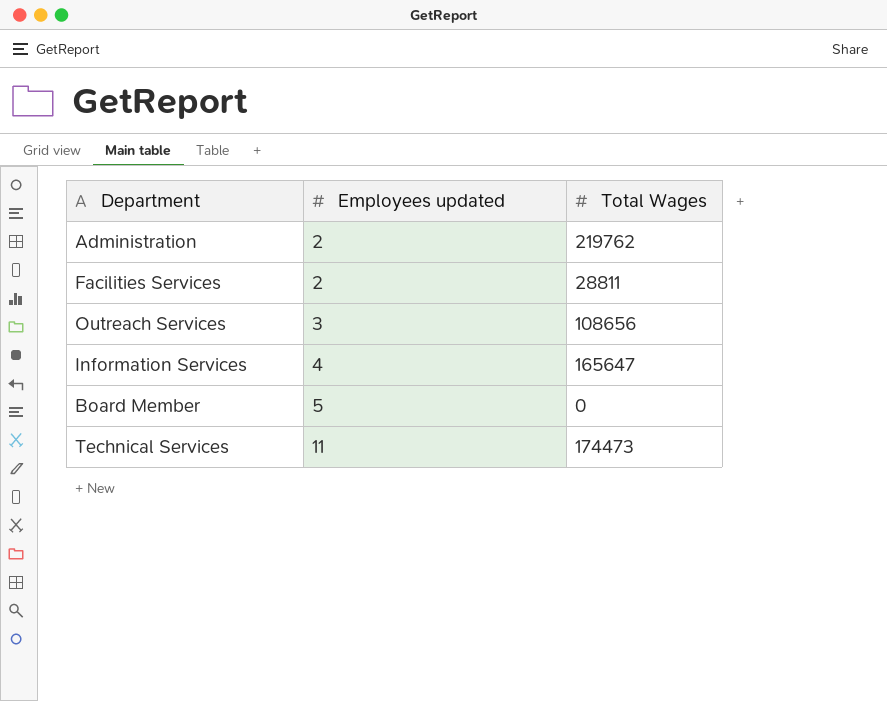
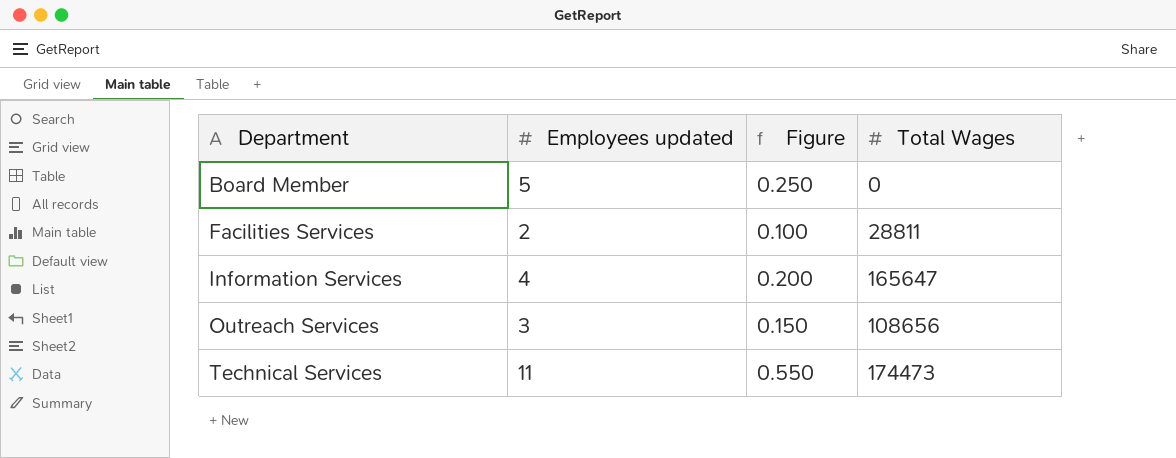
row order: Employees updated ascending -> Department ascending
column Figure | formula: none -> [Employees updated] * 0.05
row Administration: 2 | 219762 -> none

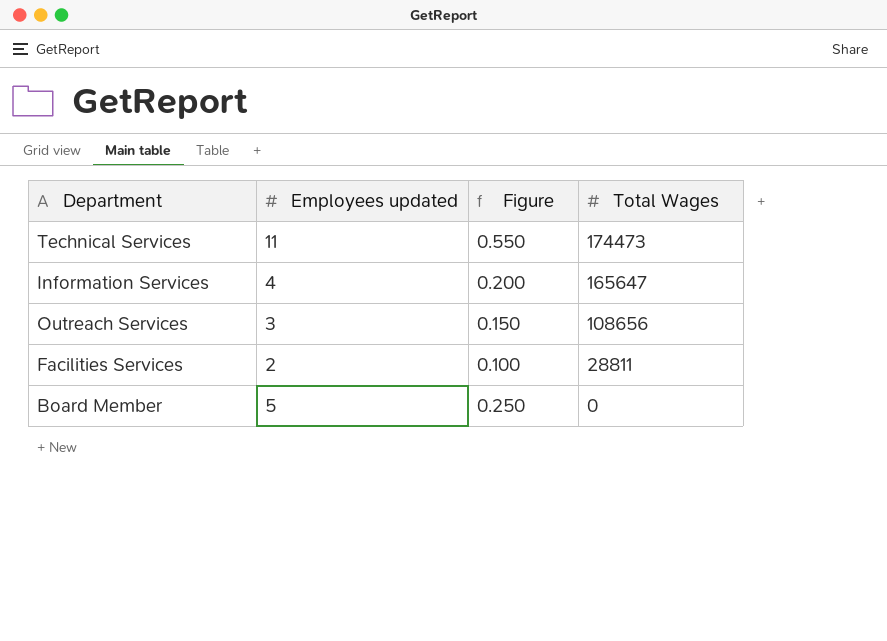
row order: Department ascending -> Total Wages descending

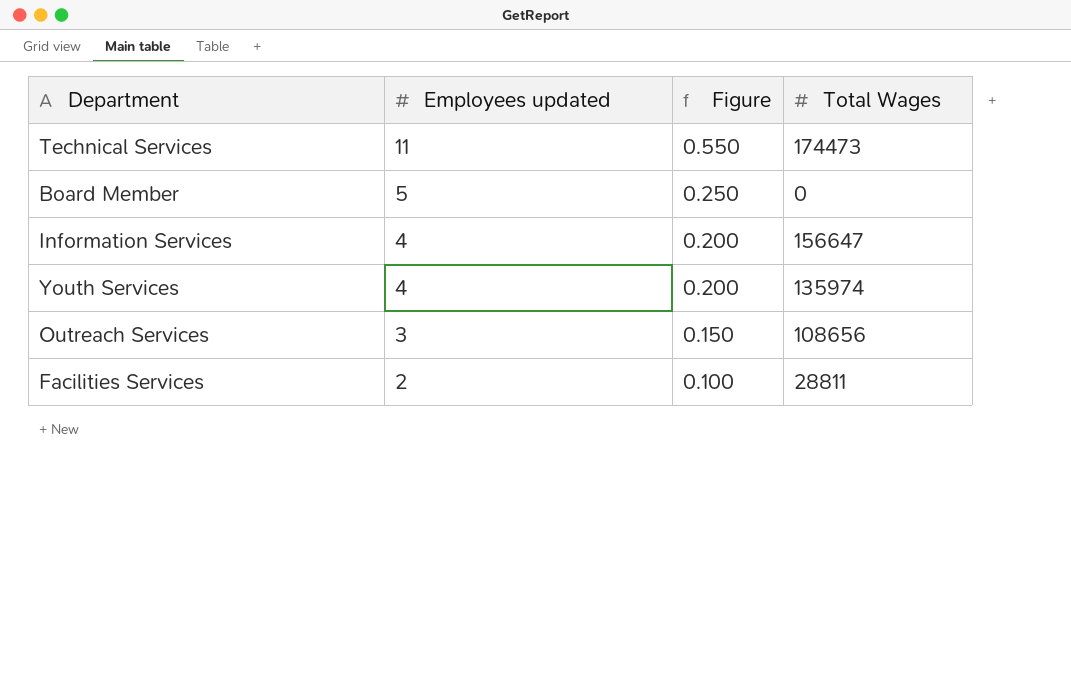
row order: Total Wages descending -> Employees updated descending
Information Services | Total Wages: 165647 -> 156647
row Youth Services: none -> 4 | 0.200 | 135974

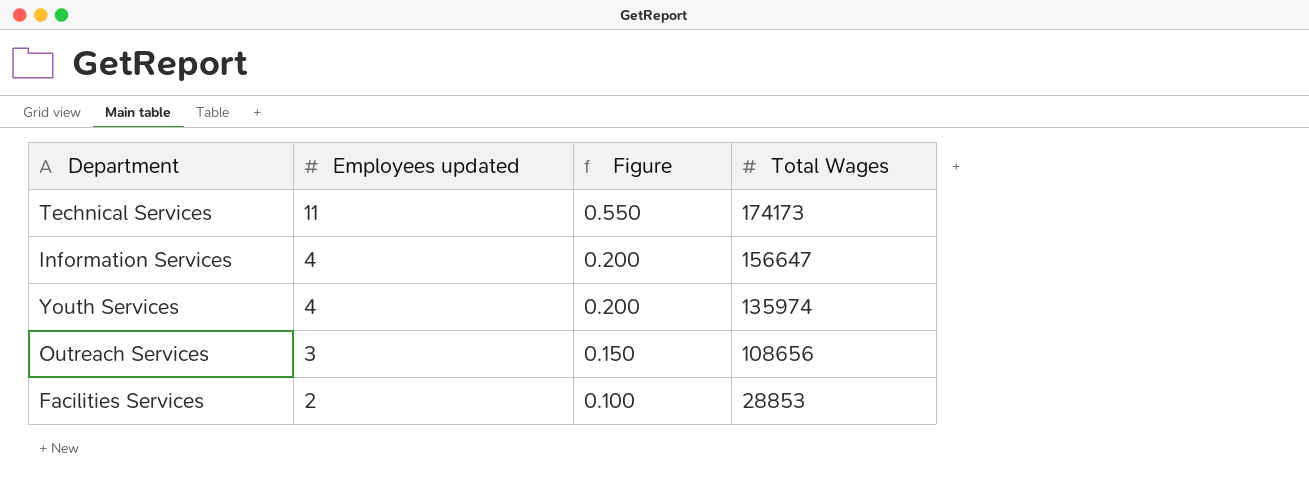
row Board Member: 5 | 0.250 | 0 -> none
Technical Services | Total Wages: 174473 -> 174173
Facilities Services | Total Wages: 28811 -> 28853

